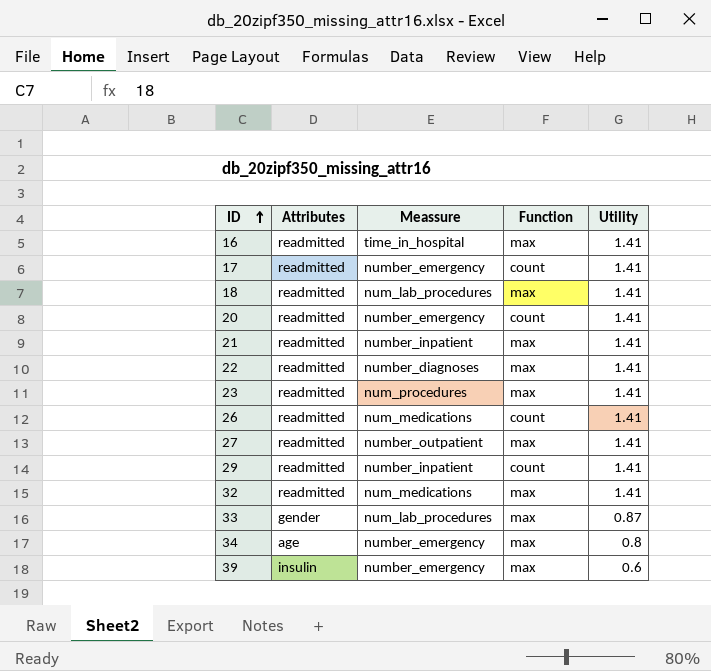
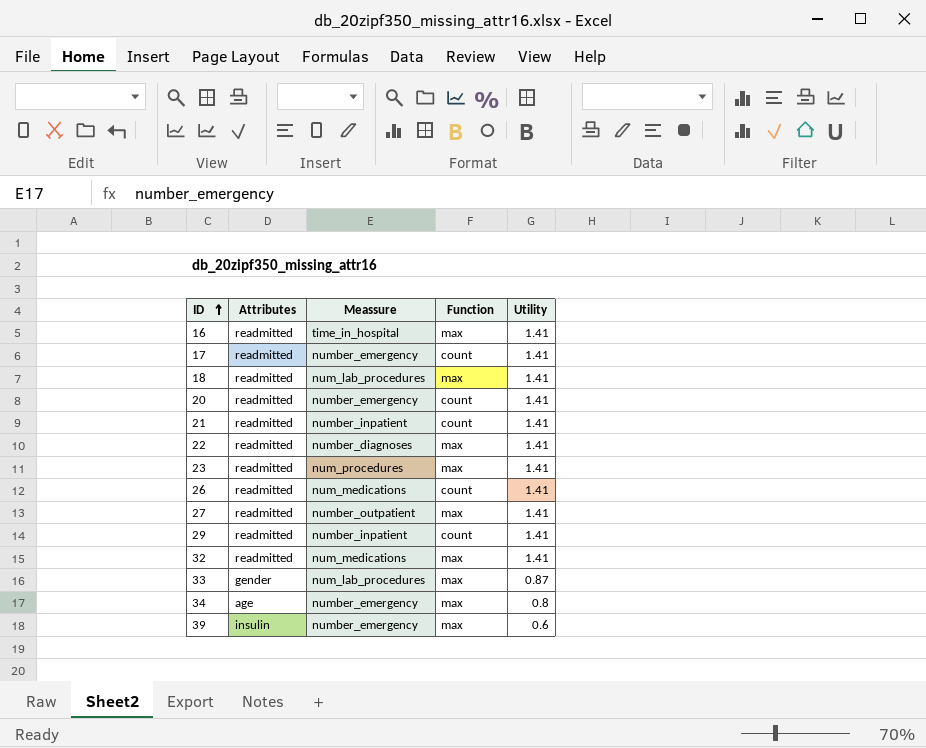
21 | Function: max -> count

